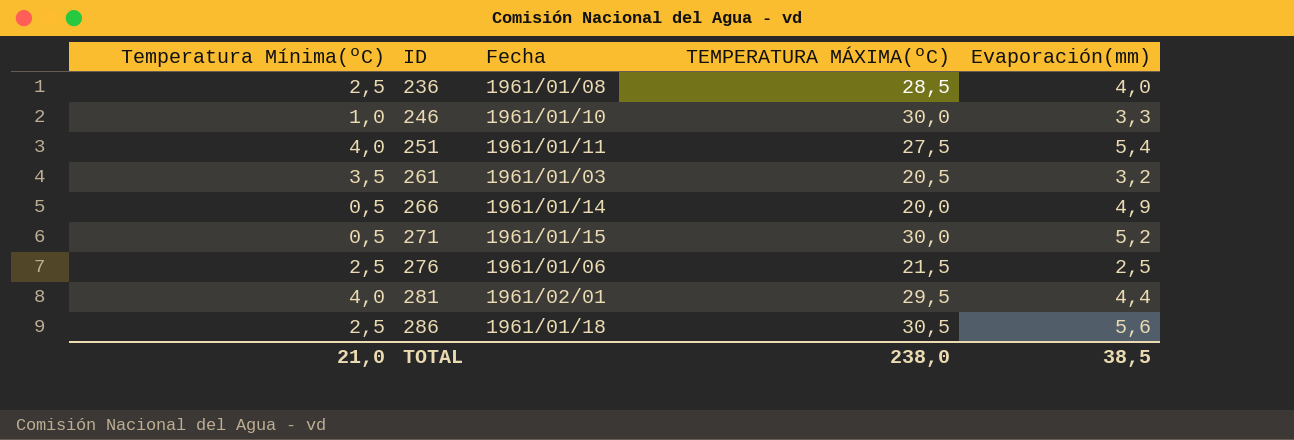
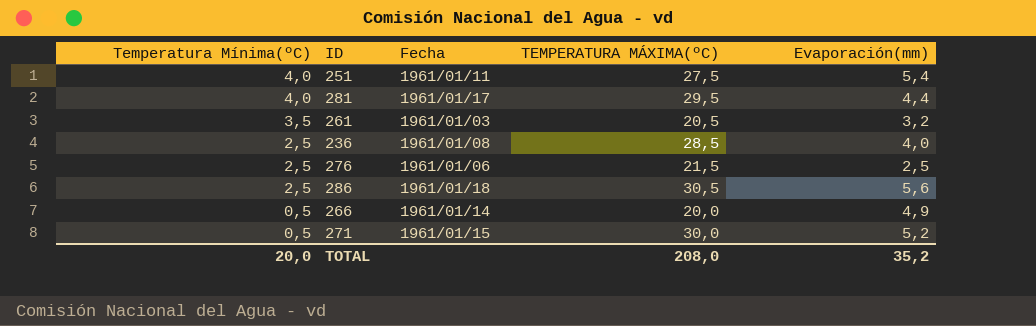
row order: ID ascending -> Temperatura Mínima(ºC) descending
row 246: 1,0 | 1961/01/10 | 30,0 | 3,3 -> none
281 | Fecha: 1961/02/01 -> 1961/01/17
TOTAL | Temperatura Mínima(ºC): 21,0 -> 20,0
TOTAL | TEMPERATURA MÁXIMA(ºC): 238,0 -> 208,0
TOTAL | Evaporación(mm): 38,5 -> 35,2

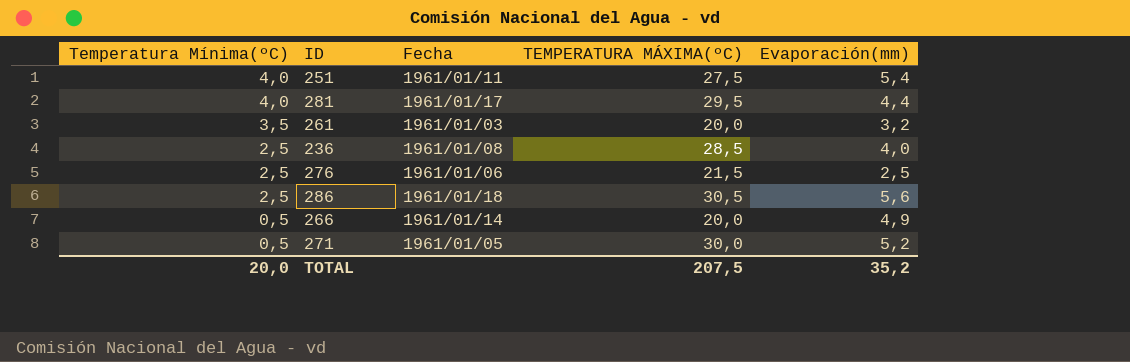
261 | TEMPERATURA MÁXIMA(ºC): 20,5 -> 20,0
271 | Fecha: 1961/01/15 -> 1961/01/05
TOTAL | TEMPERATURA MÁXIMA(ºC): 208,0 -> 207,5

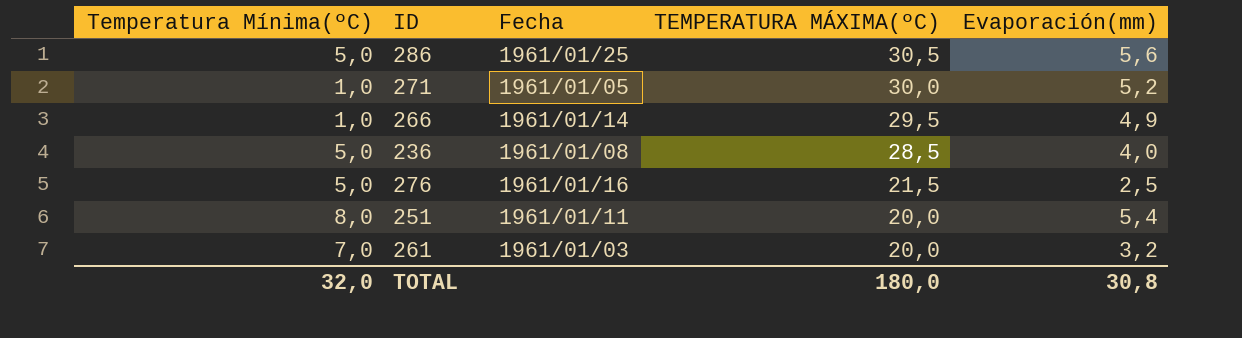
row order: Temperatura Mínima(ºC) descending -> TEMPERATURA MÁXIMA(ºC) descending
row 281: 4,0 | 1961/01/17 | 29,5 | 4,4 -> none
286 | Temperatura Mínima(ºC): 2,5 -> 5,0
286 | Fecha: 1961/01/18 -> 1961/01/25
271 | Temperatura Mínima(ºC): 0,5 -> 1,0
266 | Temperatura Mínima(ºC): 0,5 -> 1,0
266 | TEMPERATURA MÁXIMA(ºC): 20,0 -> 29,5
236 | Temperatura Mínima(ºC): 2,5 -> 5,0
276 | Temperatura Mínima(ºC): 2,5 -> 5,0
276 | Fecha: 1961/01/06 -> 1961/01/16
251 | Temperatura Mínima(ºC): 4,0 -> 8,0
251 | TEMPERATURA MÁXIMA(ºC): 27,5 -> 20,0
261 | Temperatura Mínima(ºC): 3,5 -> 7,0
TOTAL | Temperatura Mínima(ºC): 20,0 -> 32,0
TOTAL | TEMPERATURA MÁXIMA(ºC): 207,5 -> 180,0
TOTAL | Evaporación(mm): 35,2 -> 30,8

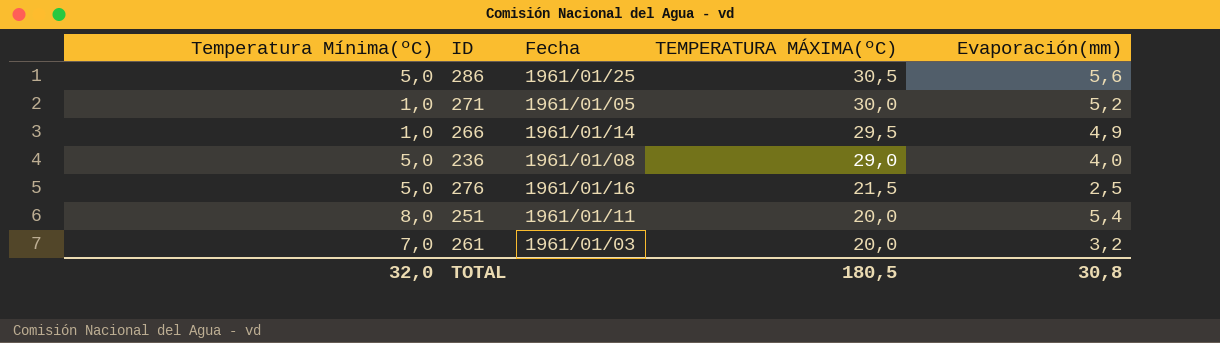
236 | TEMPERATURA MÁXIMA(ºC): 28,5 -> 29,0
TOTAL | TEMPERATURA MÁXIMA(ºC): 180,0 -> 180,5

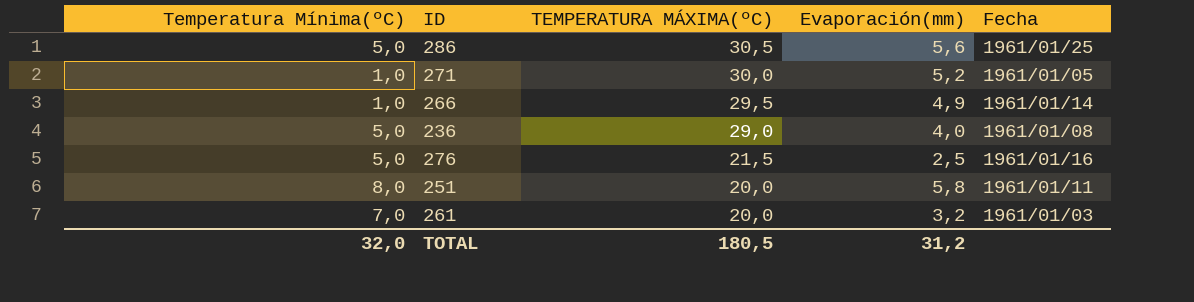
column Fecha | position: 3 -> 5
251 | Evaporación(mm): 5,4 -> 5,8
TOTAL | Evaporación(mm): 30,8 -> 31,2

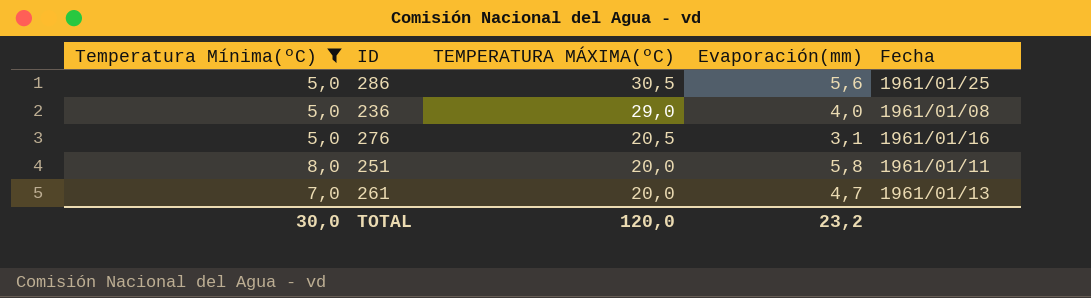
filter: none -> Temperatura Mínima(ºC) != 1,0
276 | TEMPERATURA MÁXIMA(ºC): 21,5 -> 20,5
276 | Evaporación(mm): 2,5 -> 3,1
261 | Evaporación(mm): 3,2 -> 4,7
261 | Fecha: 1961/01/03 -> 1961/01/13
TOTAL | Temperatura Mínima(ºC): 32,0 -> 30,0
TOTAL | TEMPERATURA MÁXIMA(ºC): 180,5 -> 120,0
TOTAL | Evaporación(mm): 31,2 -> 23,2

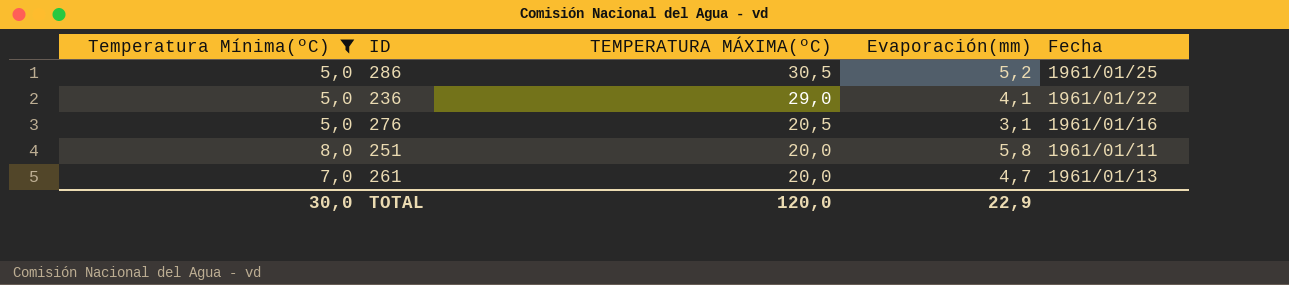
286 | Evaporación(mm): 5,6 -> 5,2
236 | Evaporación(mm): 4,0 -> 4,1
236 | Fecha: 1961/01/08 -> 1961/01/22
TOTAL | Evaporación(mm): 23,2 -> 22,9

